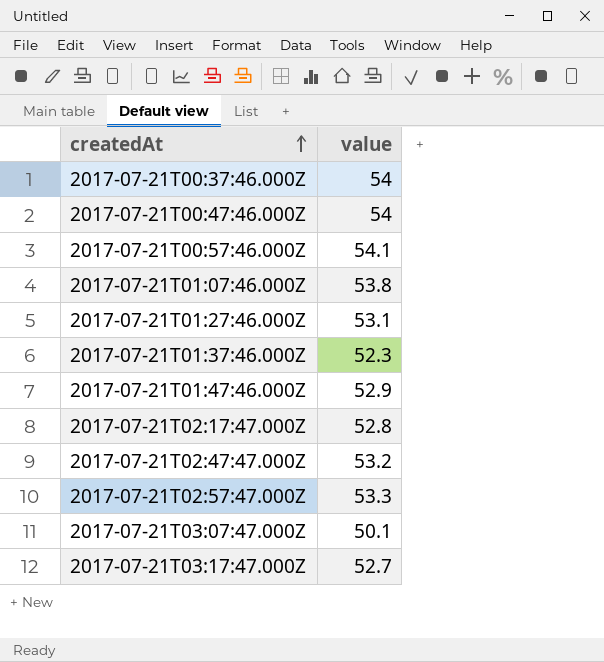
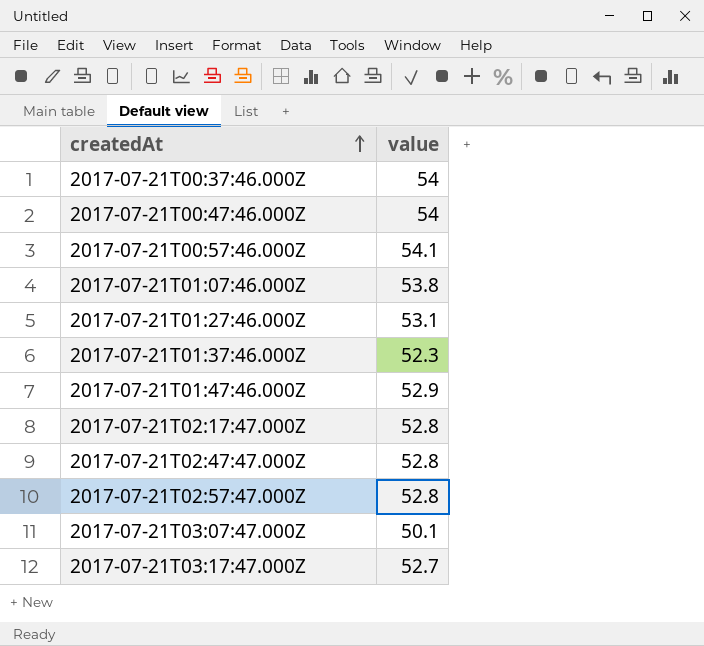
2017-07-21T02:47:47.000Z | value: 53.2 -> 52.8
2017-07-21T02:57:47.000Z | value: 53.3 -> 52.8

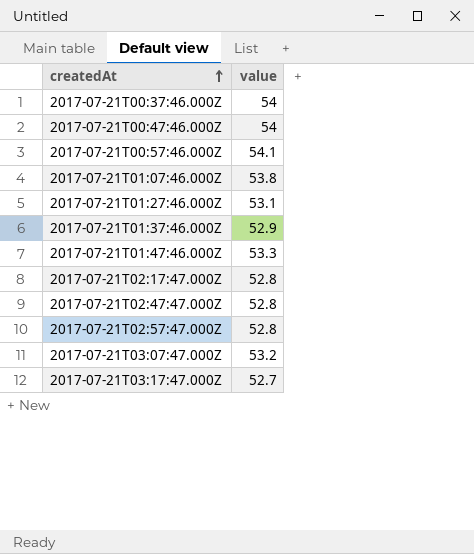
2017-07-21T01:37:46.000Z | value: 52.3 -> 52.9
2017-07-21T01:47:46.000Z | value: 52.9 -> 53.3
2017-07-21T03:07:47.000Z | value: 50.1 -> 53.2

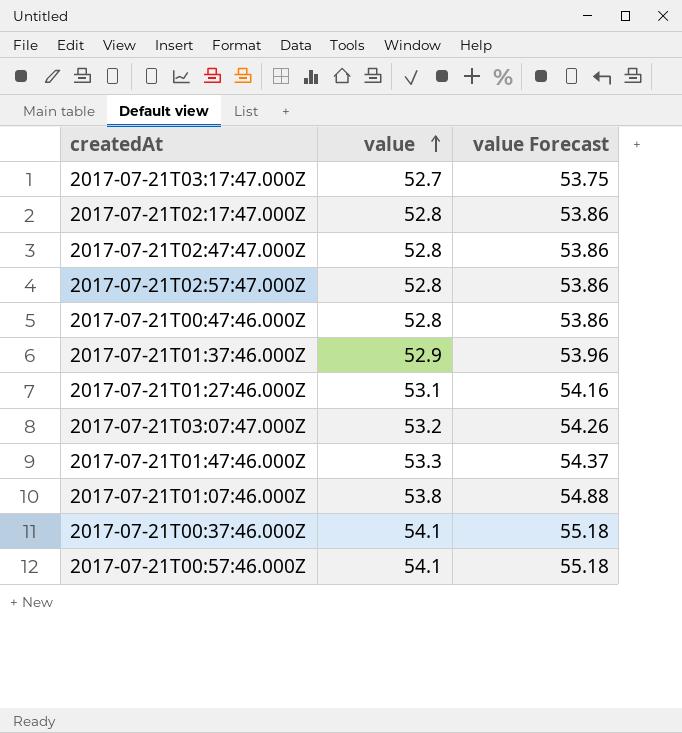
row order: createdAt ascending -> value ascending
column value Forecast | formula: none -> [value] * 1.02
2017-07-21T00:47:46.000Z | value: 54 -> 52.8
2017-07-21T00:37:46.000Z | value: 54 -> 54.1

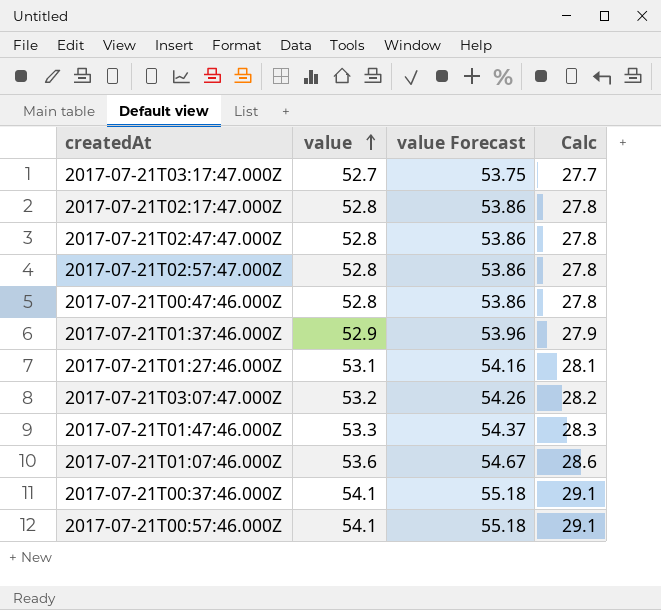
column Calc | formula: none -> [value] - 25
2017-07-21T01:07:46.000Z | value: 53.8 -> 53.6
2017-07-21T01:07:46.000Z | value Forecast: 54.88 -> 54.67

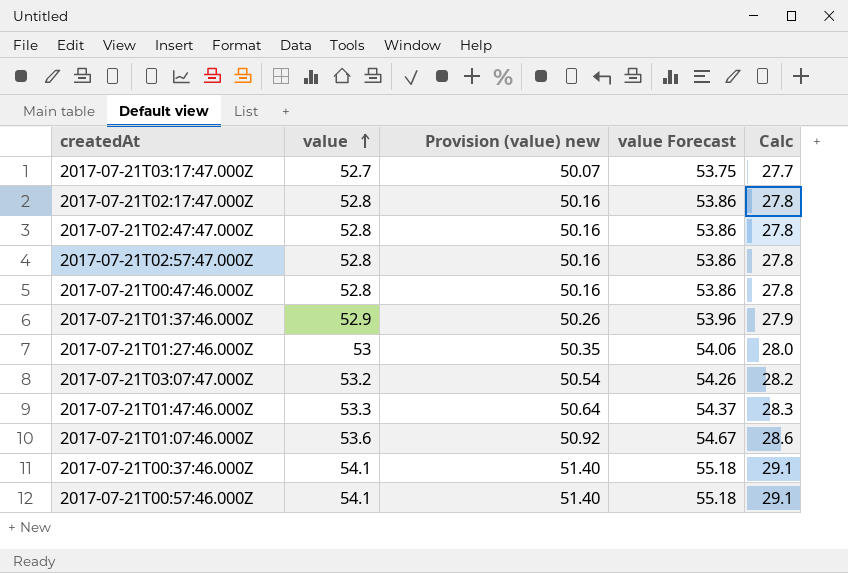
column Provision (value) new | formula: none -> [value] * 0.95
2017-07-21T01:27:46.000Z | value: 53.1 -> 53
2017-07-21T01:27:46.000Z | value Forecast: 54.16 -> 54.06
2017-07-21T01:27:46.000Z | Calc: 28.1 -> 28.0

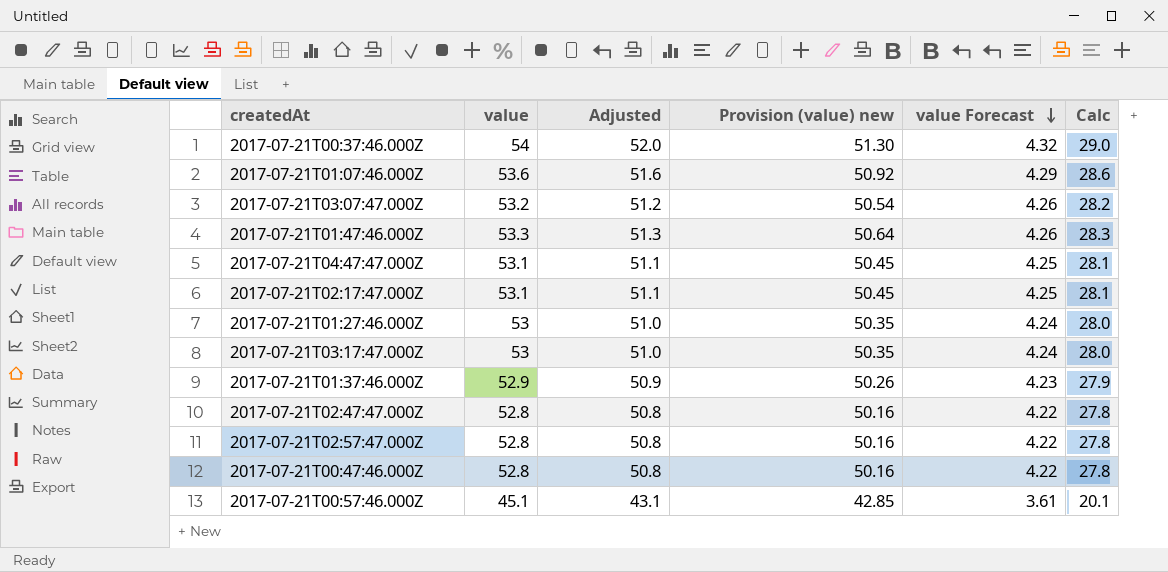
row order: value ascending -> value Forecast descending
column Adjusted | formula: none -> [value] - 2
column value Forecast | formula: [value] * 1.02 -> [value] * 0.08
2017-07-21T00:37:46.000Z | value: 54.1 -> 54
2017-07-21T00:37:46.000Z | Provision (value) new: 51.40 -> 51.30
2017-07-21T00:37:46.000Z | Calc: 29.1 -> 29.0
row 2017-07-21T04:47:47.000Z: none -> 53.1 | 51.1 | 50.45 | 4.25 | 28.1
2017-07-21T02:17:47.000Z | value: 52.8 -> 53.1
2017-07-21T02:17:47.000Z | Provision (value) new: 50.16 -> 50.45
2017-07-21T02:17:47.000Z | Calc: 27.8 -> 28.1
2017-07-21T03:17:47.000Z | value: 52.7 -> 53
2017-07-21T03:17:47.000Z | Provision (value) new: 50.07 -> 50.35
2017-07-21T03:17:47.000Z | Calc: 27.7 -> 28.0
2017-07-21T00:57:46.000Z | value: 54.1 -> 45.1
2017-07-21T00:57:46.000Z | Provision (value) new: 51.40 -> 42.85
2017-07-21T00:57:46.000Z | Calc: 29.1 -> 20.1

